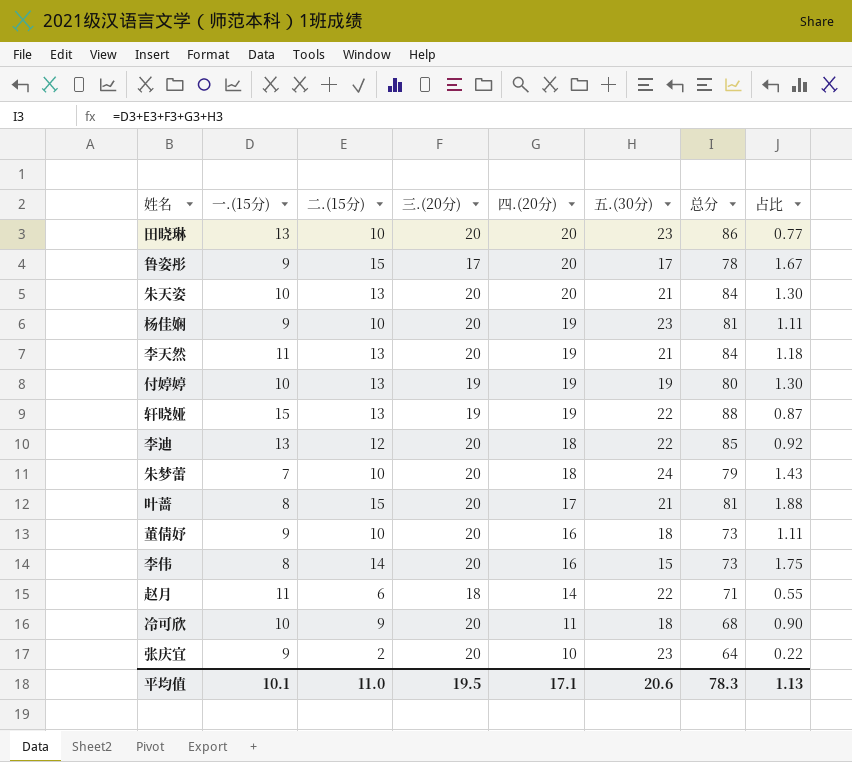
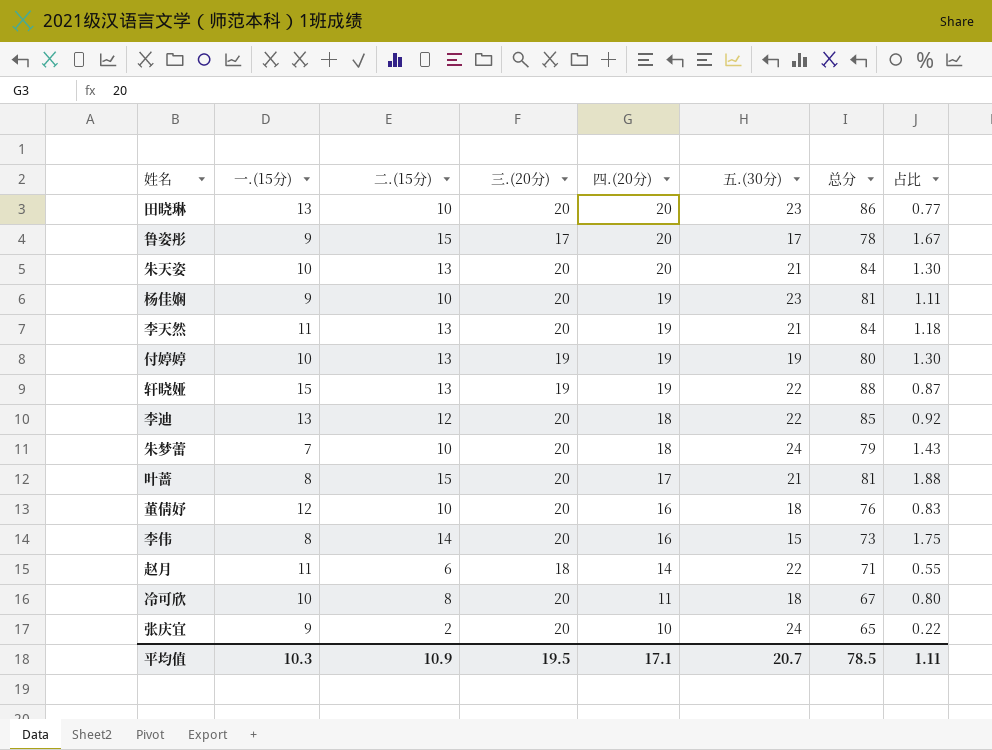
董倩妤 | 一.(15分): 9 -> 12
董倩妤 | 总分: 73 -> 76
董倩妤 | 占比: 1.11 -> 0.83
冷可欣 | 二.(15分): 9 -> 8
冷可欣 | 总分: 68 -> 67
冷可欣 | 占比: 0.90 -> 0.80
张庆宜 | 五.(30分): 23 -> 24
张庆宜 | 总分: 64 -> 65
平均值 | 一.(15分): 10.1 -> 10.3
平均值 | 二.(15分): 11.0 -> 10.9
平均值 | 五.(30分): 20.6 -> 20.7
平均值 | 总分: 78.3 -> 78.5
平均值 | 占比: 1.13 -> 1.11

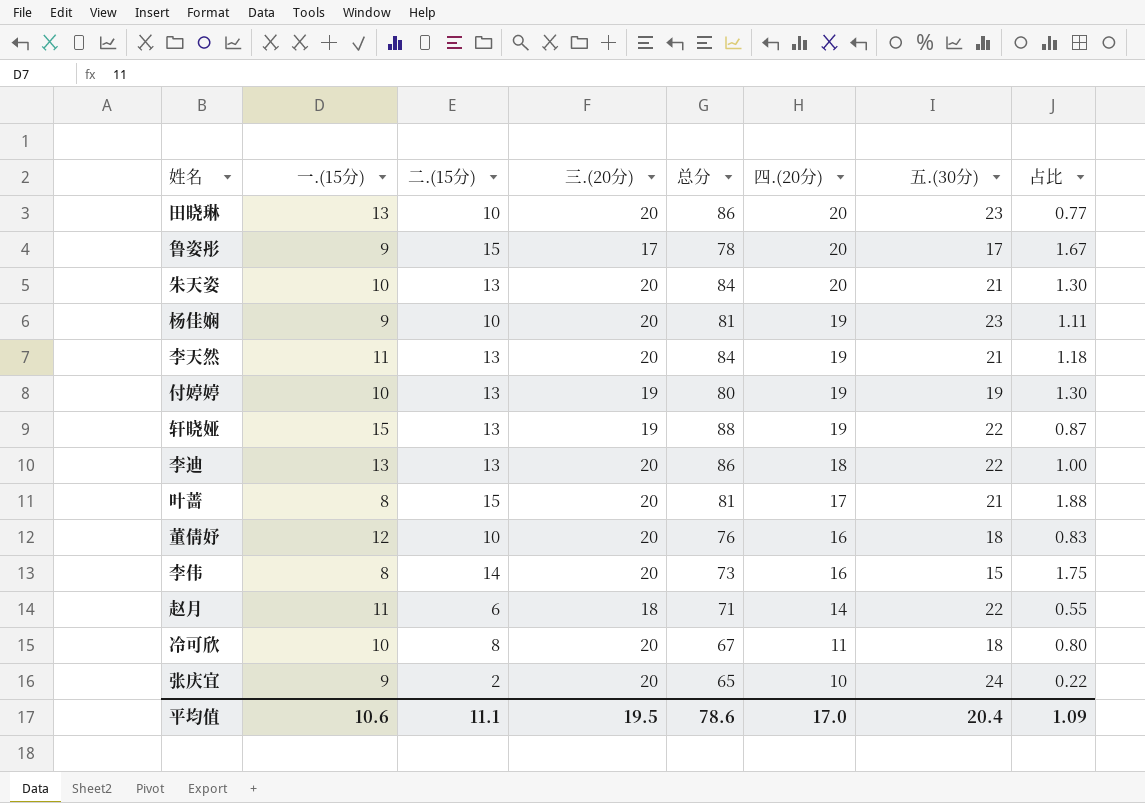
column 总分 | position: 7 -> 5
row 朱梦蕾: 7 | 10 | 20 | 18 | 24 | 79 | 1.43 -> none
李迪 | 二.(15分): 12 -> 13
李迪 | 总分: 85 -> 86
李迪 | 占比: 0.92 -> 1.00
平均值 | 一.(15分): 10.3 -> 10.6
平均值 | 二.(15分): 10.9 -> 11.1
平均值 | 总分: 78.5 -> 78.6
平均值 | 四.(20分): 17.1 -> 17.0
平均值 | 五.(30分): 20.7 -> 20.4
平均值 | 占比: 1.11 -> 1.09

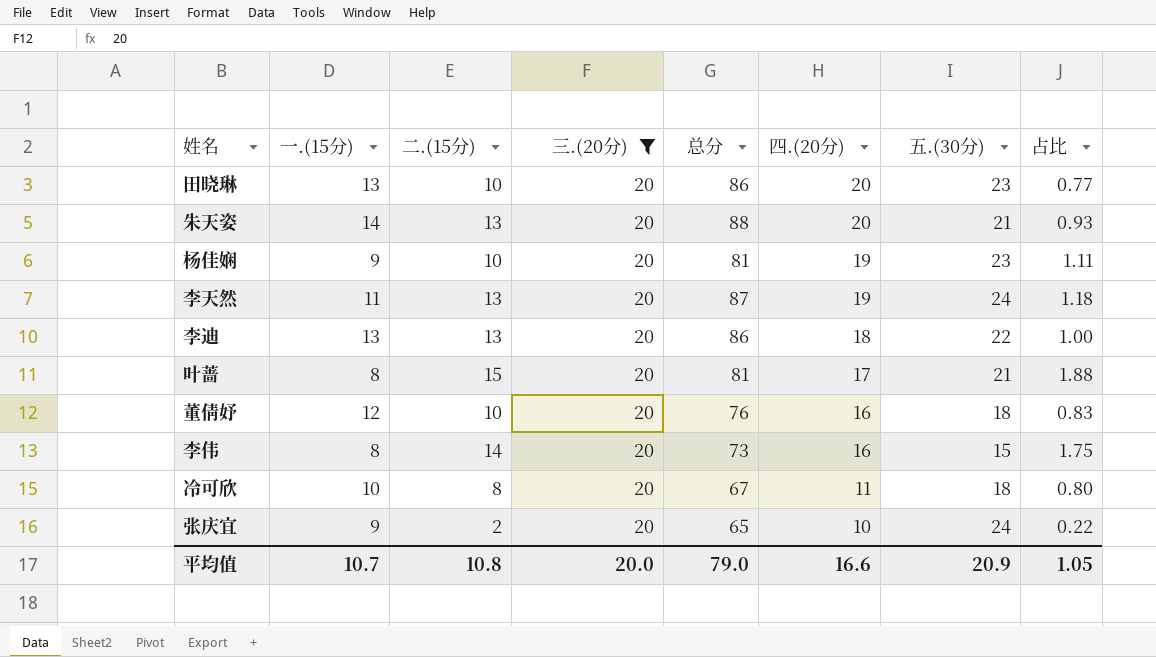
filter: none -> 三.(20分) = 20
朱天姿 | 一.(15分): 10 -> 14
朱天姿 | 总分: 84 -> 88
朱天姿 | 占比: 1.30 -> 0.93
李天然 | 总分: 84 -> 87
李天然 | 五.(30分): 21 -> 24
平均值 | 一.(15分): 10.6 -> 10.7
平均值 | 二.(15分): 11.1 -> 10.8
平均值 | 三.(20分): 19.5 -> 20.0
平均值 | 总分: 78.6 -> 79.0
平均值 | 四.(20分): 17.0 -> 16.6
平均值 | 五.(30分): 20.4 -> 20.9
平均值 | 占比: 1.09 -> 1.05

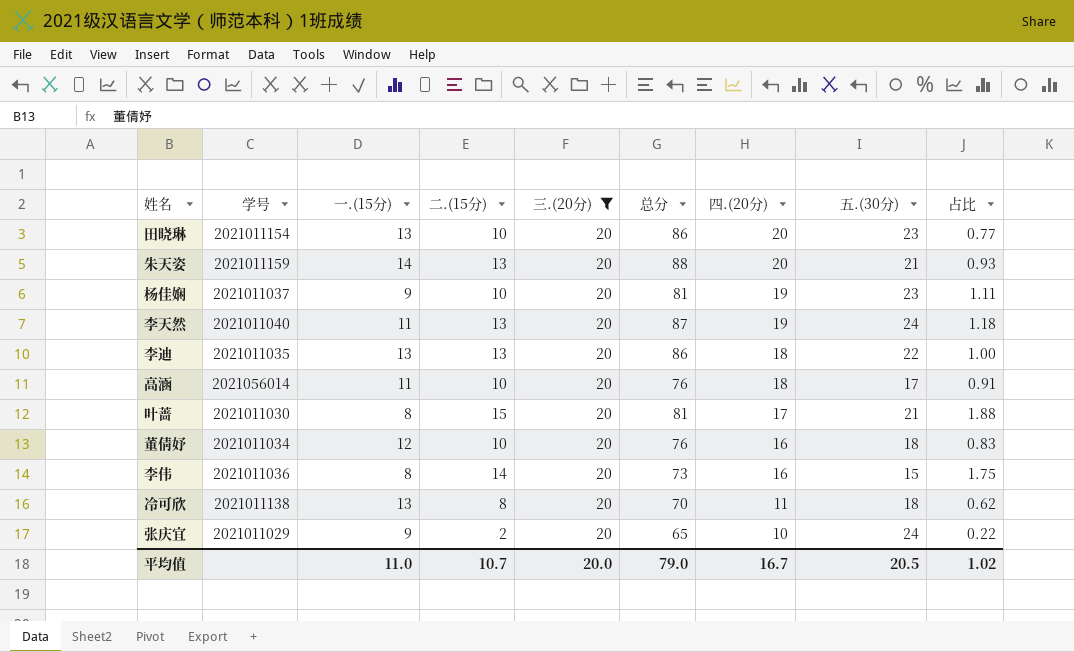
column 学号 | position: none -> 2
row 高涵: none -> 2021056014 | 11 | 10 | 20 | 76 | 18 | 17 | 0.91
冷可欣 | 一.(15分): 10 -> 13
冷可欣 | 总分: 67 -> 70
冷可欣 | 占比: 0.80 -> 0.62
平均值 | 一.(15分): 10.7 -> 11.0
平均值 | 二.(15分): 10.8 -> 10.7
平均值 | 四.(20分): 16.6 -> 16.7
平均值 | 五.(30分): 20.9 -> 20.5
平均值 | 占比: 1.05 -> 1.02

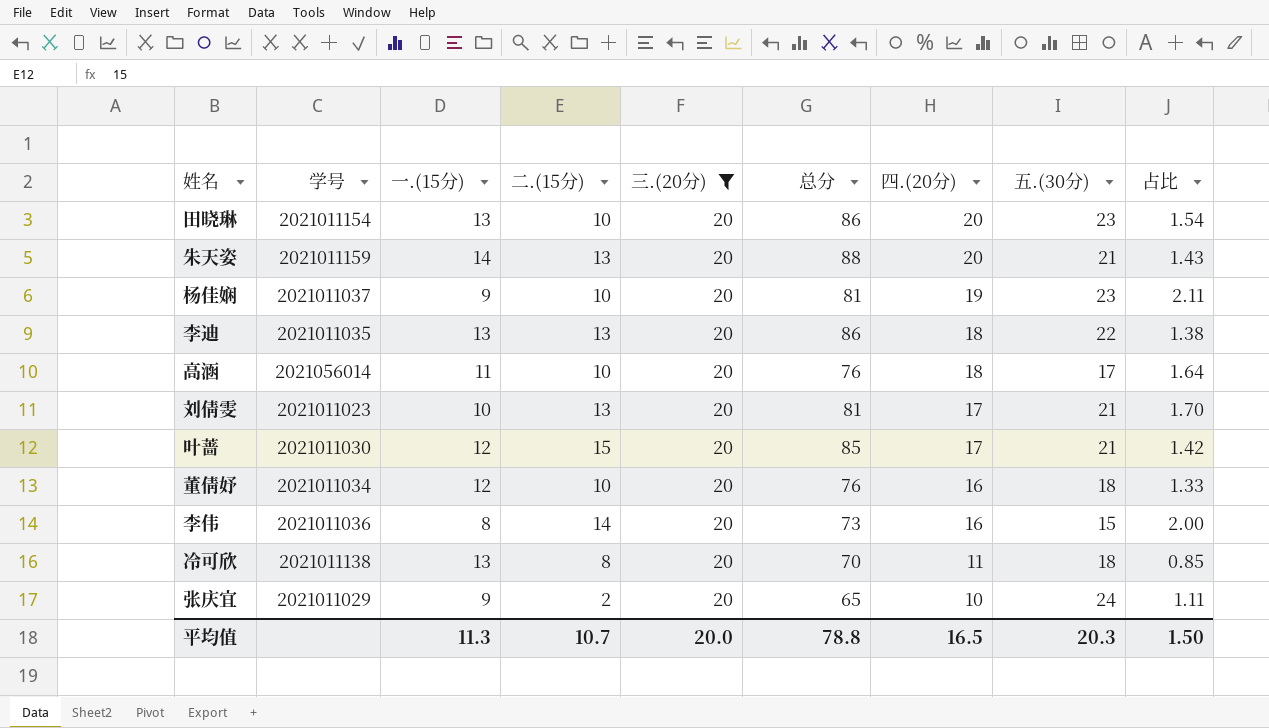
column 占比 | formula: [二.(15分)] / [一.(15分)] -> [四.(20分)] / [一.(15分)]
row 李天然: 2021011040 | 11 | 13 | 20 | 87 | 19 | 24 | 1.18 -> none
row 刘倩雯: none -> 2021011023 | 10 | 13 | 20 | 81 | 17 | 21 | 1.70
叶蔷 | 一.(15分): 8 -> 12
叶蔷 | 总分: 81 -> 85
平均值 | 一.(15分): 11.0 -> 11.3
平均值 | 总分: 79.0 -> 78.8
平均值 | 四.(20分): 16.7 -> 16.5
平均值 | 五.(30分): 20.5 -> 20.3
平均值 | 占比: 1.02 -> 1.50

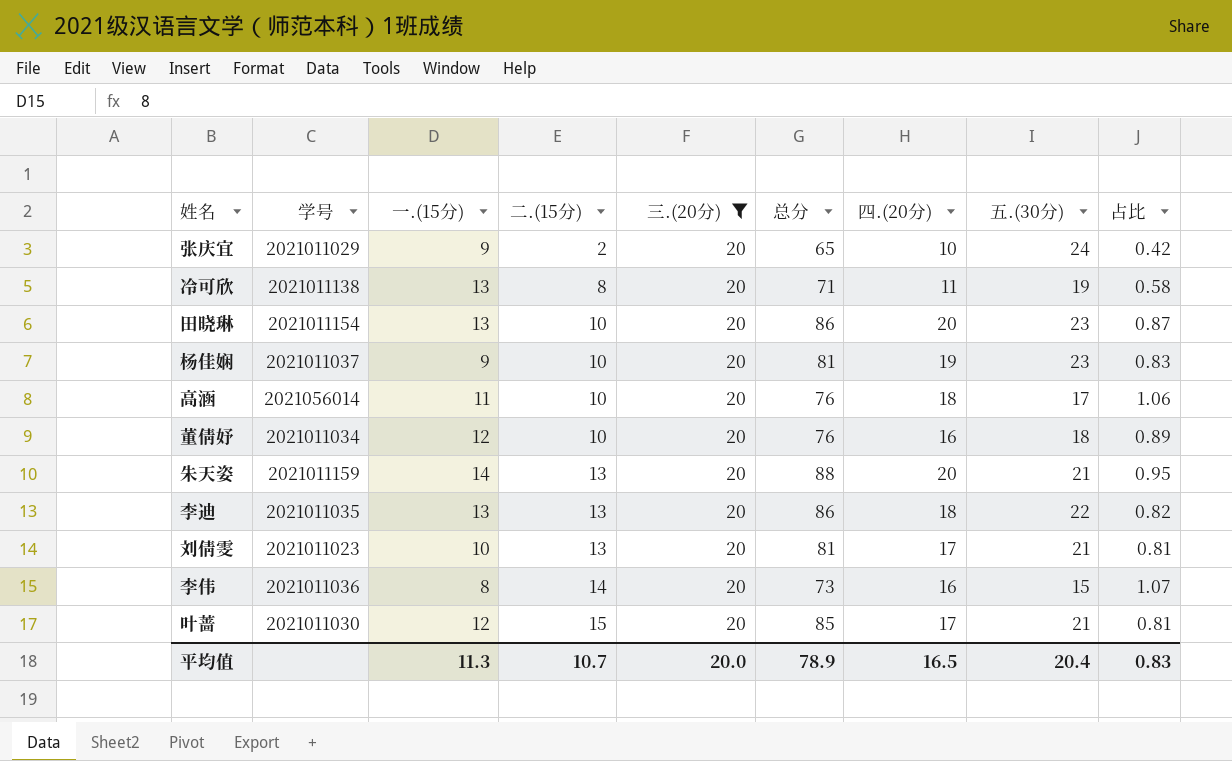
row order: 四.(20分) descending -> 二.(15分) ascending
column 占比 | formula: [四.(20分)] / [一.(15分)] -> [四.(20分)] / [五.(30分)]
冷可欣 | 总分: 70 -> 71
冷可欣 | 五.(30分): 18 -> 19
平均值 | 总分: 78.8 -> 78.9
平均值 | 五.(30分): 20.3 -> 20.4
平均值 | 占比: 1.50 -> 0.83

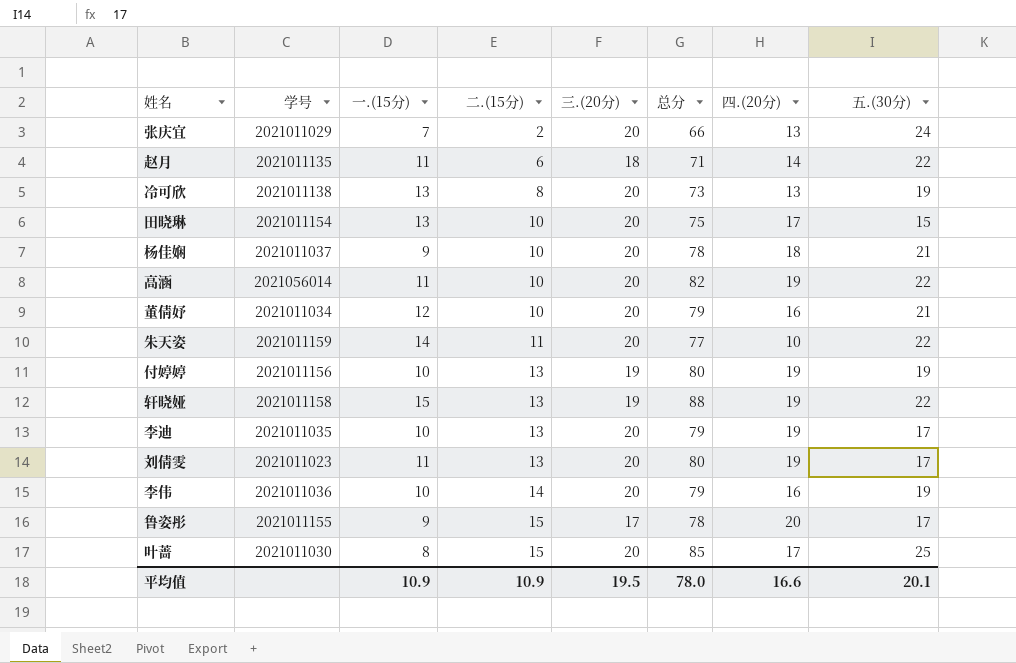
filter: 三.(20分) = 20 -> none
column 占比 | formula: [四.(20分)] / [五.(30分)] -> none
张庆宜 | 一.(15分): 9 -> 7
张庆宜 | 总分: 65 -> 66
张庆宜 | 四.(20分): 10 -> 13
冷可欣 | 总分: 71 -> 73
冷可欣 | 四.(20分): 11 -> 13
田晓琳 | 总分: 86 -> 75
田晓琳 | 四.(20分): 20 -> 17
田晓琳 | 五.(30分): 23 -> 15
杨佳娴 | 总分: 81 -> 78
杨佳娴 | 四.(20分): 19 -> 18
杨佳娴 | 五.(30分): 23 -> 21
高涵 | 总分: 76 -> 82
高涵 | 四.(20分): 18 -> 19
高涵 | 五.(30分): 17 -> 22
董倩妤 | 总分: 76 -> 79
董倩妤 | 五.(30分): 18 -> 21
朱天姿 | 二.(15分): 13 -> 11
朱天姿 | 总分: 88 -> 77
朱天姿 | 四.(20分): 20 -> 10
朱天姿 | 五.(30分): 21 -> 22
李迪 | 一.(15分): 13 -> 10
李迪 | 总分: 86 -> 79
李迪 | 四.(20分): 18 -> 19
李迪 | 五.(30分): 22 -> 17
刘倩雯 | 一.(15分): 10 -> 11
刘倩雯 | 总分: 81 -> 80
刘倩雯 | 四.(20分): 17 -> 19
刘倩雯 | 五.(30分): 21 -> 17
李伟 | 一.(15分): 8 -> 10
李伟 | 总分: 73 -> 79
李伟 | 五.(30分): 15 -> 19
叶蔷 | 一.(15分): 12 -> 8
叶蔷 | 五.(30分): 21 -> 25
平均值 | 一.(15分): 11.3 -> 10.9
平均值 | 二.(15分): 10.7 -> 10.9
平均值 | 三.(20分): 20.0 -> 19.5
平均值 | 总分: 78.9 -> 78.0
平均值 | 四.(20分): 16.5 -> 16.6
平均值 | 五.(30分): 20.4 -> 20.1

